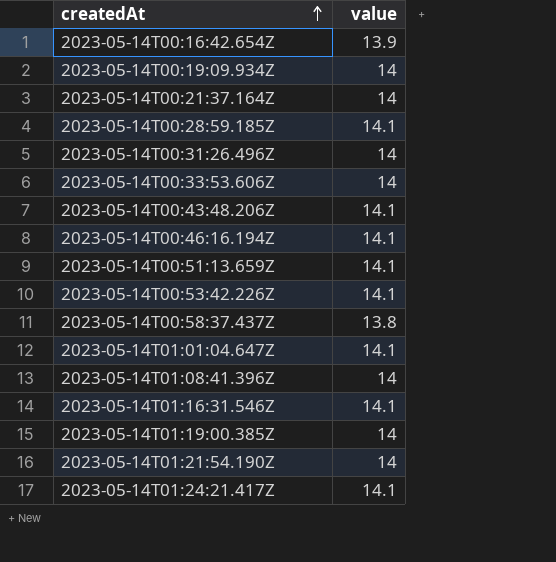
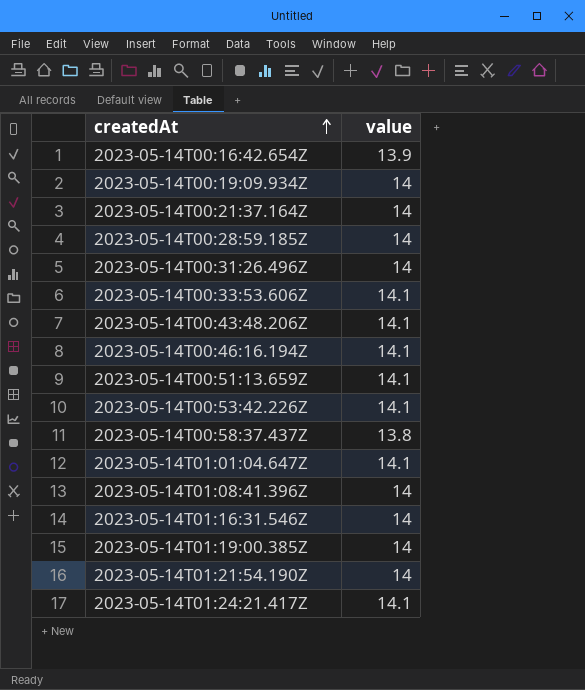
2023-05-14T00:28:59.185Z | value: 14.1 -> 14
2023-05-14T00:33:53.606Z | value: 14 -> 14.1
2023-05-14T01:16:31.546Z | value: 14.1 -> 14

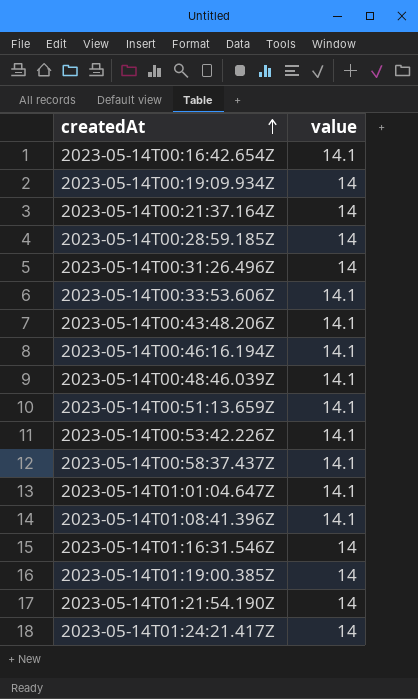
2023-05-14T00:16:42.654Z | value: 13.9 -> 14.1
row 2023-05-14T00:48:46.039Z: none -> 14.1
2023-05-14T00:58:37.437Z | value: 13.8 -> 14.1
2023-05-14T01:08:41.396Z | value: 14 -> 14.1
2023-05-14T01:24:21.417Z | value: 14.1 -> 14

